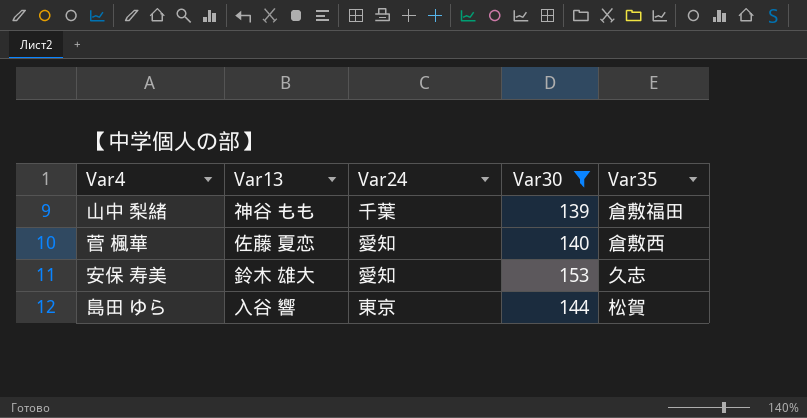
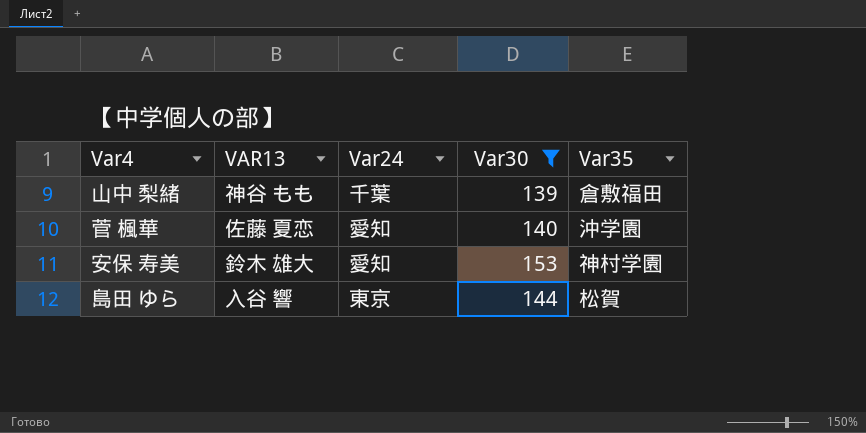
column name: Var13 -> VAR13
菅 楓華 | Var35: 倉敷西 -> 沖学園
安保 寿美 | Var35: 久志 -> 神村学園

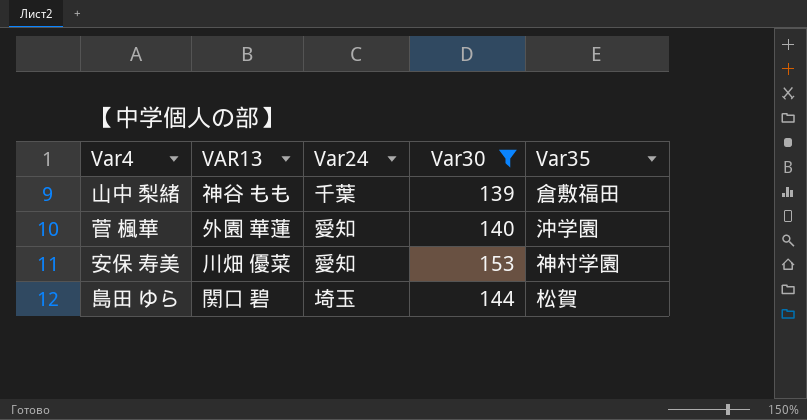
菅 楓華 | VAR13: 佐藤 夏恋 -> 外園 華蓮
安保 寿美 | VAR13: 鈴木 雄大 -> 川畑 優菜
島田 ゆら | VAR13: 入谷 響 -> 関口 碧
島田 ゆら | Var24: 東京 -> 埼玉

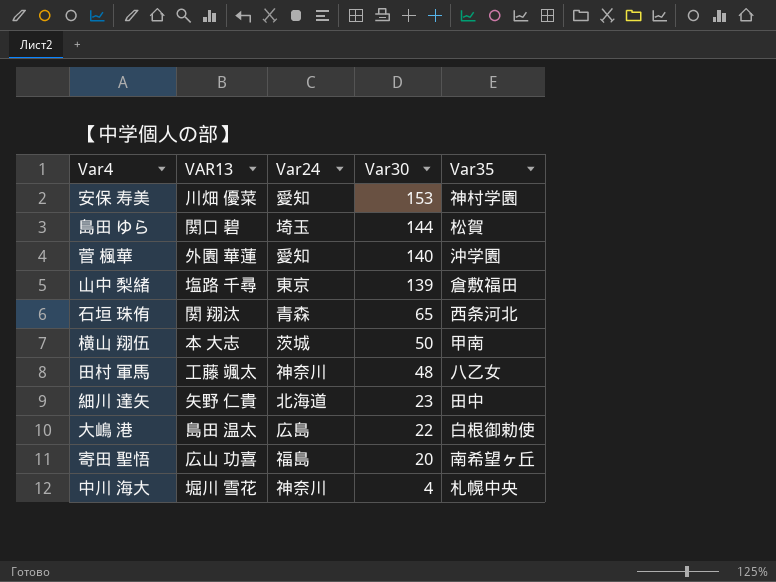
filter: Var30 >= 139 -> none
row order: none -> Var30 descending
山中 梨緒 | VAR13: 神谷 もも -> 塩路 千尋
山中 梨緒 | Var24: 千葉 -> 東京

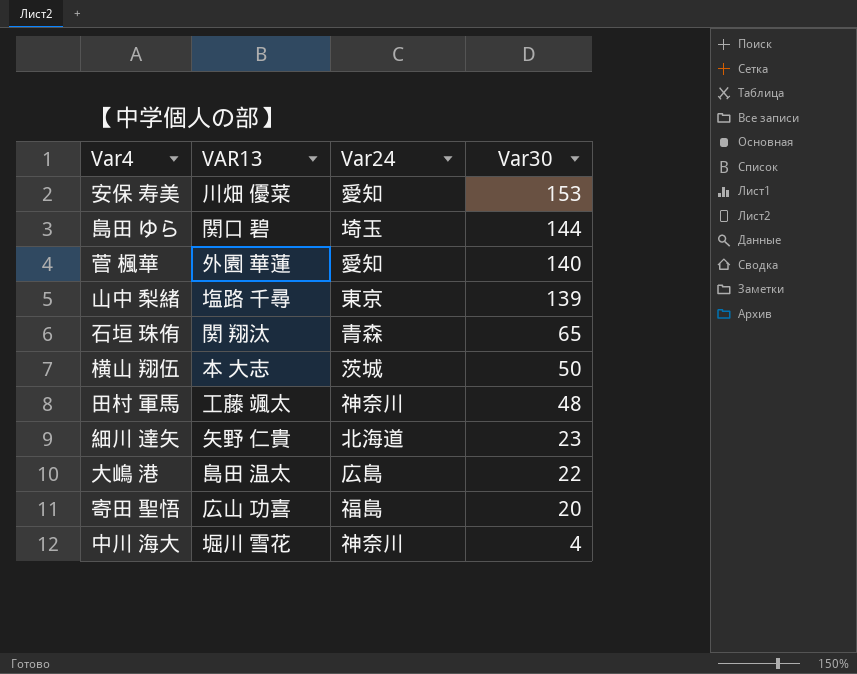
column Var35 | position: 5 -> none

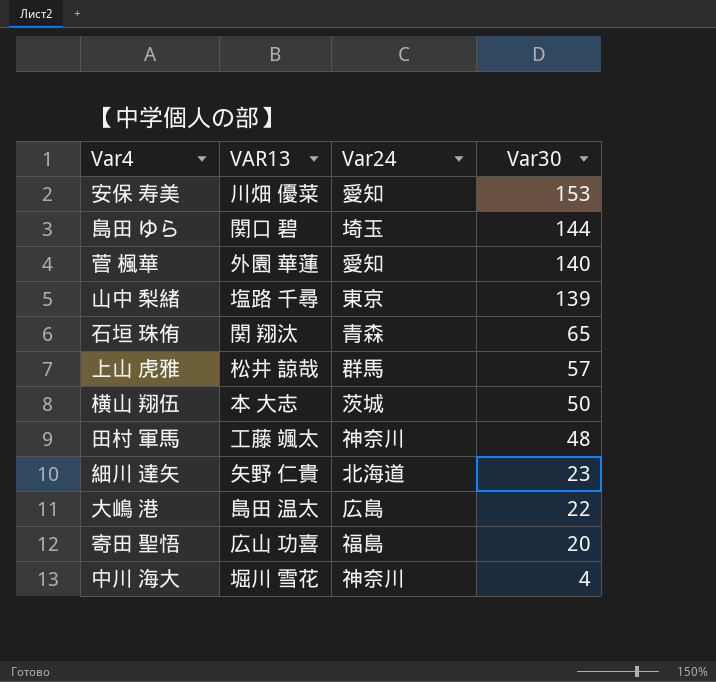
row 上山 虎雅: none -> 松井 諒哉 | 群馬 | 57

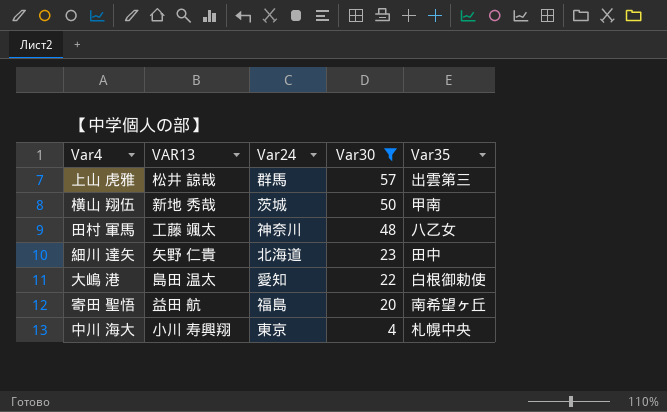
filter: none -> Var30 <= 57
column Var35 | position: none -> 5
横山 翔伍 | VAR13: 本 大志 -> 新地 秀哉
大嶋 港 | Var24: 広島 -> 愛知
寄田 聖悟 | VAR13: 広山 功喜 -> 益田 航
中川 海大 | VAR13: 堀川 雪花 -> 小川 寿興翔
中川 海大 | Var24: 神奈川 -> 東京

